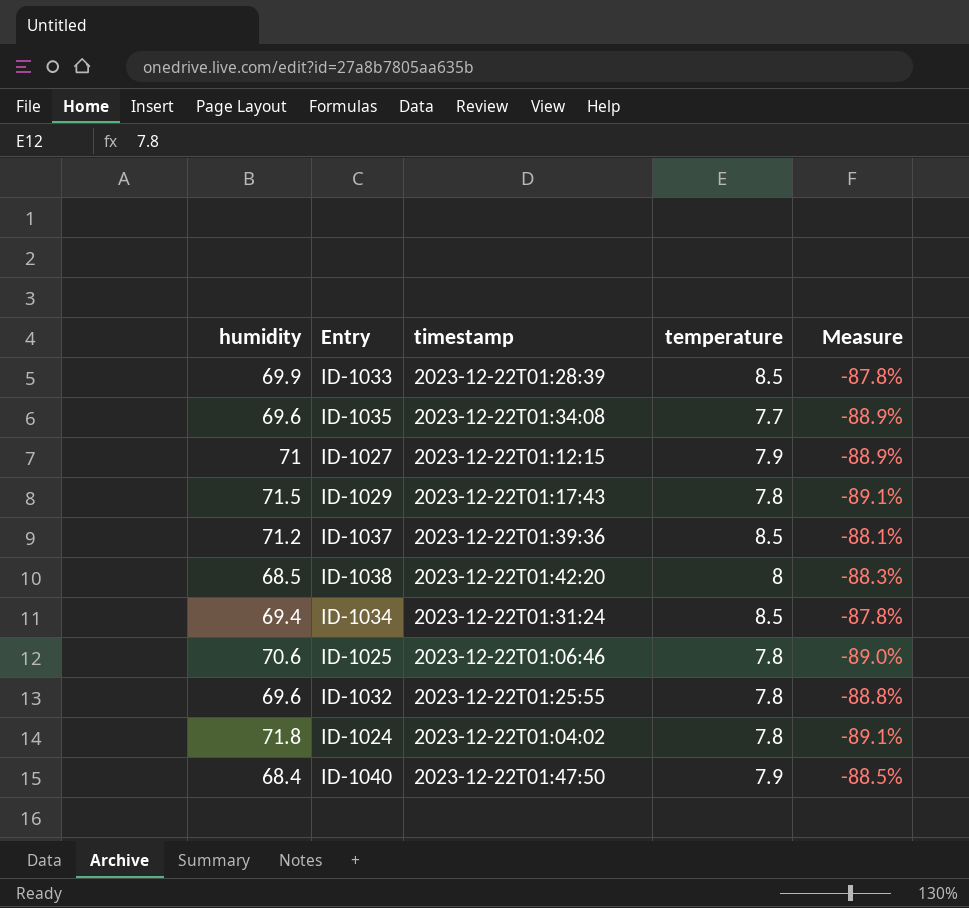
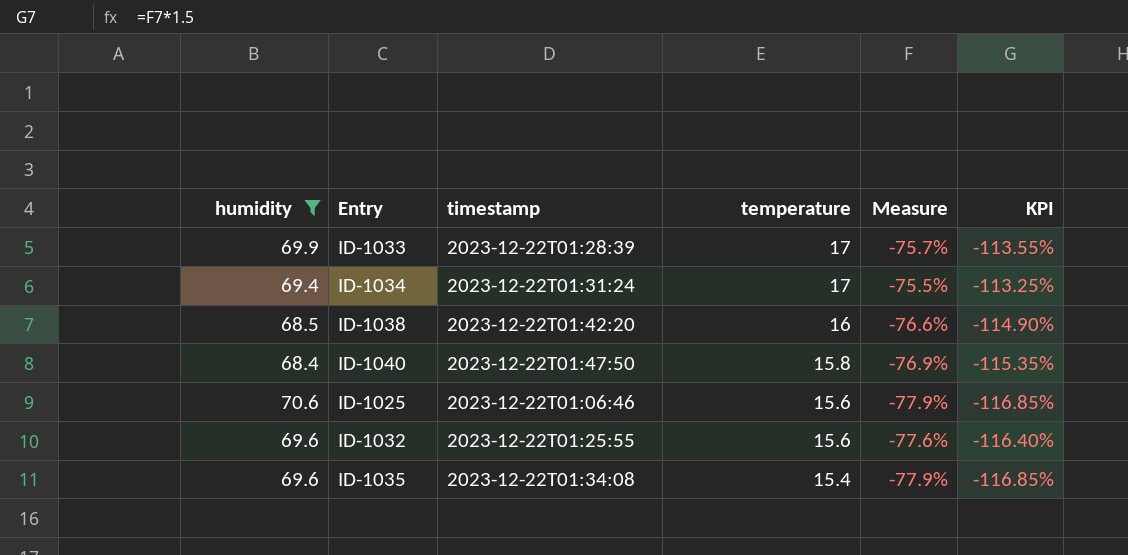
filter: none -> humidity <= 70.6
row order: none -> temperature descending
column KPI | formula: none -> [Measure] * 1.5
ID-1033 | temperature: 8.5 -> 17
ID-1033 | Measure: -87.8% -> -75.7%
ID-1034 | temperature: 8.5 -> 17
ID-1034 | Measure: -87.8% -> -75.5%
ID-1038 | temperature: 8 -> 16
ID-1038 | Measure: -88.3% -> -76.6%
ID-1040 | temperature: 7.9 -> 15.8
ID-1040 | Measure: -88.5% -> -76.9%
ID-1025 | temperature: 7.8 -> 15.6
ID-1025 | Measure: -89.0% -> -77.9%
ID-1032 | temperature: 7.8 -> 15.6
ID-1032 | Measure: -88.8% -> -77.6%
ID-1035 | temperature: 7.7 -> 15.4
ID-1035 | Measure: -88.9% -> -77.9%

